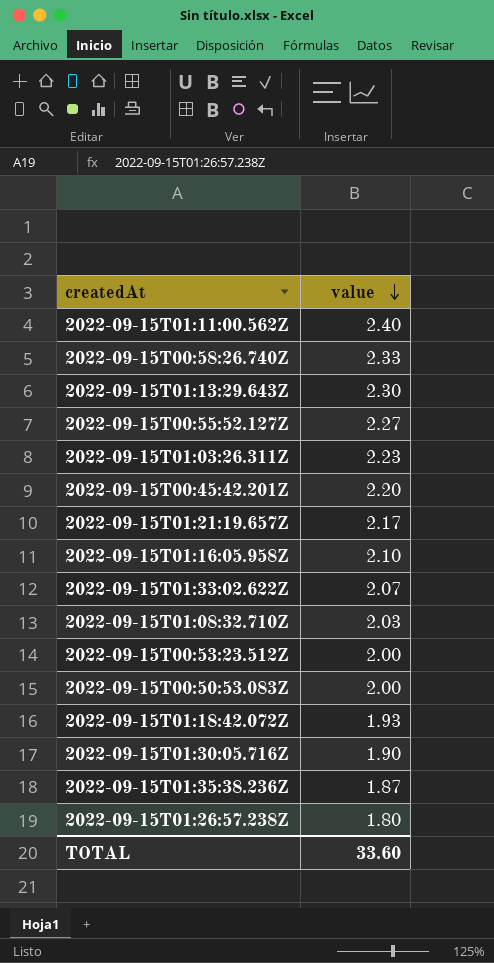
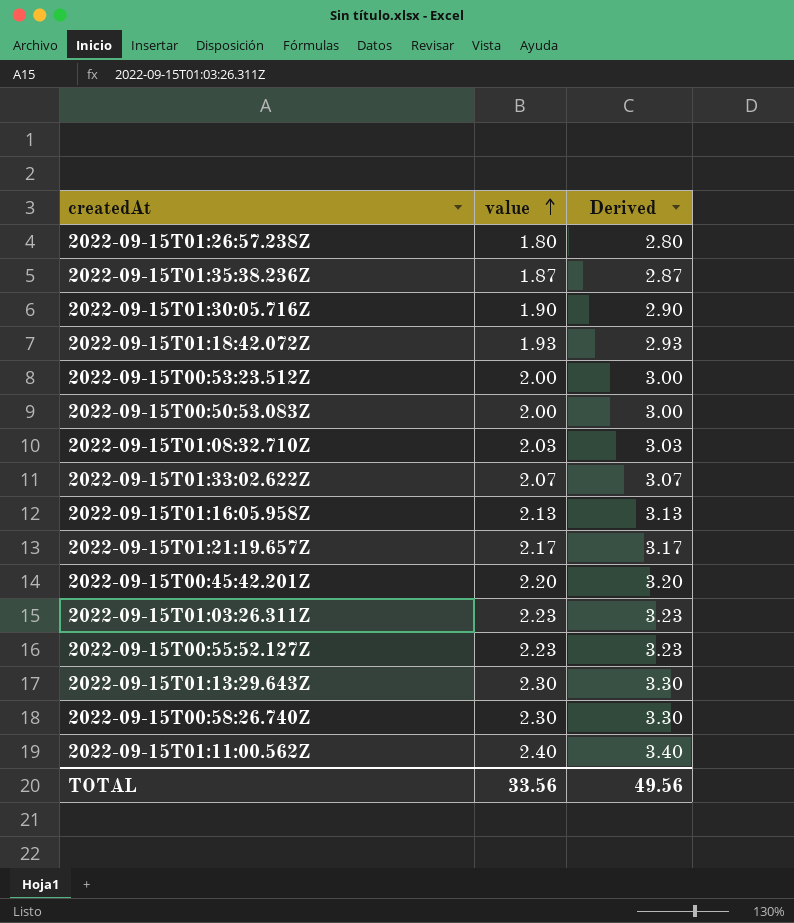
row order: value descending -> value ascending
column Derived | formula: none -> [value] + 1
2022-09-15T01:16:05.958Z | value: 2.10 -> 2.13
2022-09-15T00:55:52.127Z | value: 2.27 -> 2.23
2022-09-15T00:58:26.740Z | value: 2.33 -> 2.30
TOTAL | value: 33.60 -> 33.56

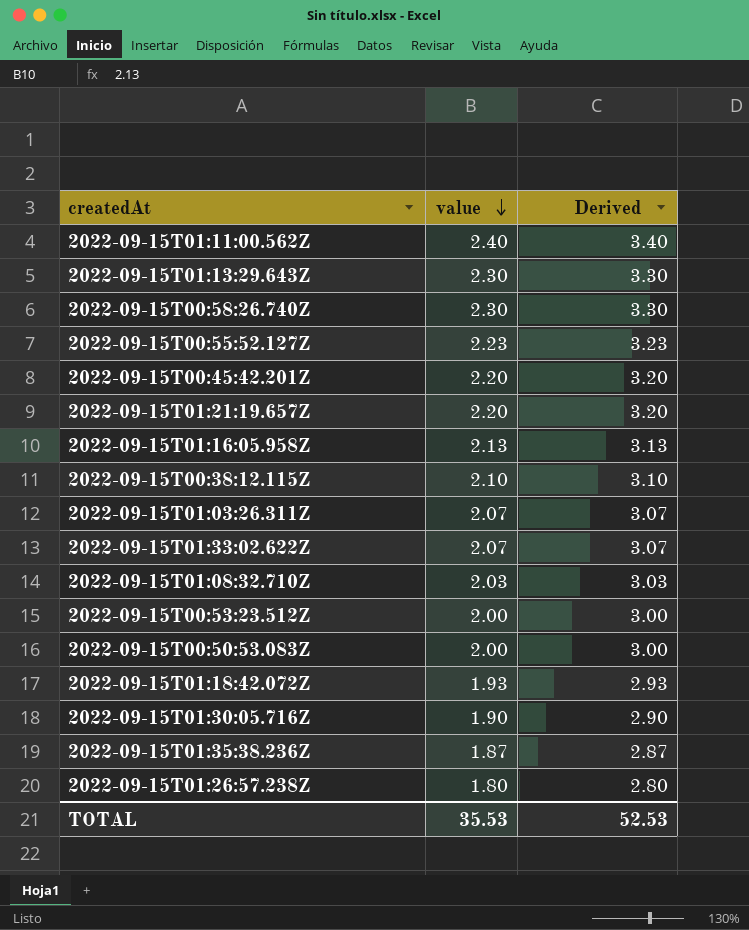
row order: value ascending -> value descending
2022-09-15T01:21:19.657Z | value: 2.17 -> 2.20
2022-09-15T01:21:19.657Z | Derived: 3.17 -> 3.20
row 2022-09-15T00:38:12.115Z: none -> 2.10 | 3.10
2022-09-15T01:03:26.311Z | value: 2.23 -> 2.07
2022-09-15T01:03:26.311Z | Derived: 3.23 -> 3.07
TOTAL | value: 33.56 -> 35.53
TOTAL | Derived: 49.56 -> 52.53

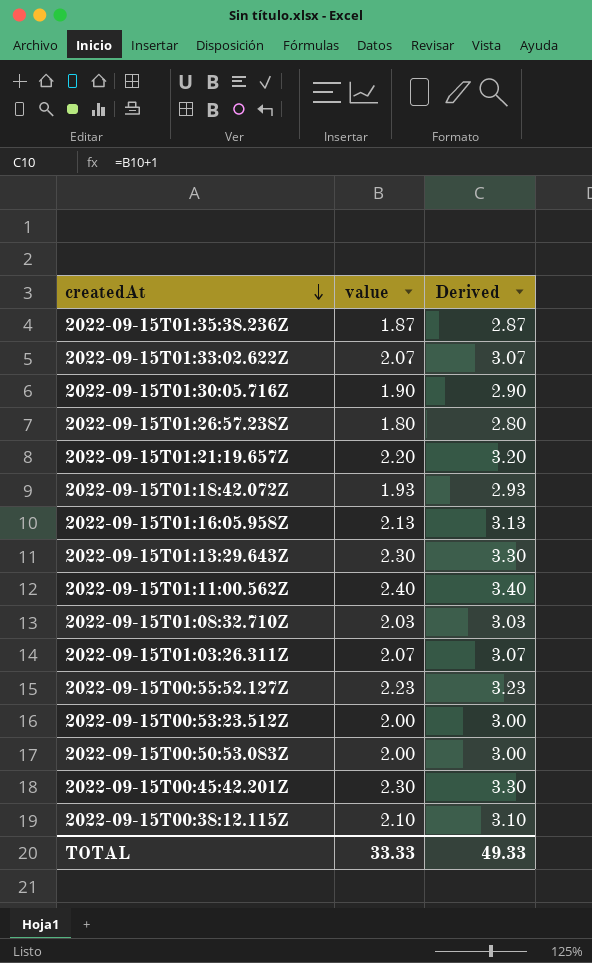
row order: value descending -> createdAt descending
row 2022-09-15T00:58:26.740Z: 2.30 | 3.30 -> none
2022-09-15T00:45:42.201Z | value: 2.20 -> 2.30
2022-09-15T00:45:42.201Z | Derived: 3.20 -> 3.30
TOTAL | value: 35.53 -> 33.33
TOTAL | Derived: 52.53 -> 49.33

